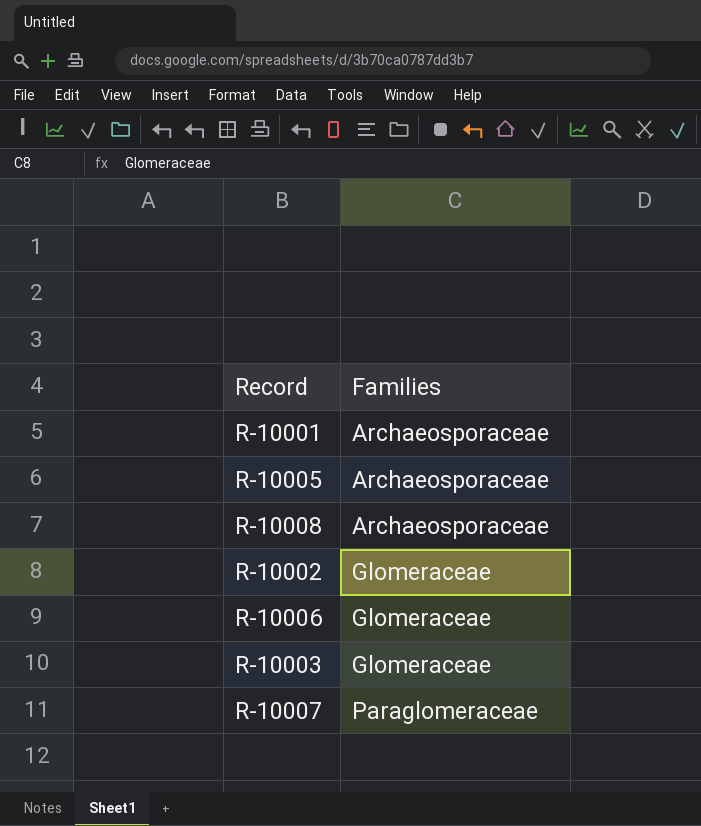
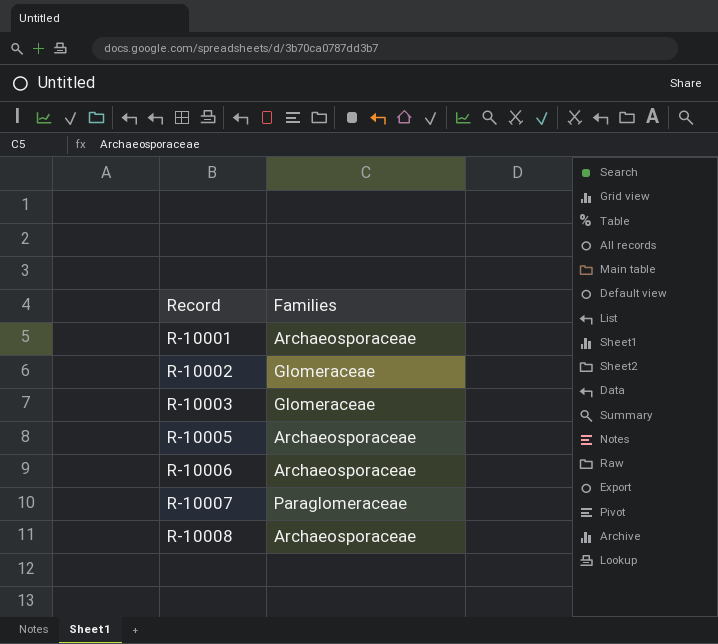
row order: Families ascending -> Record ascending
R-10006 | Families: Glomeraceae -> Archaeosporaceae

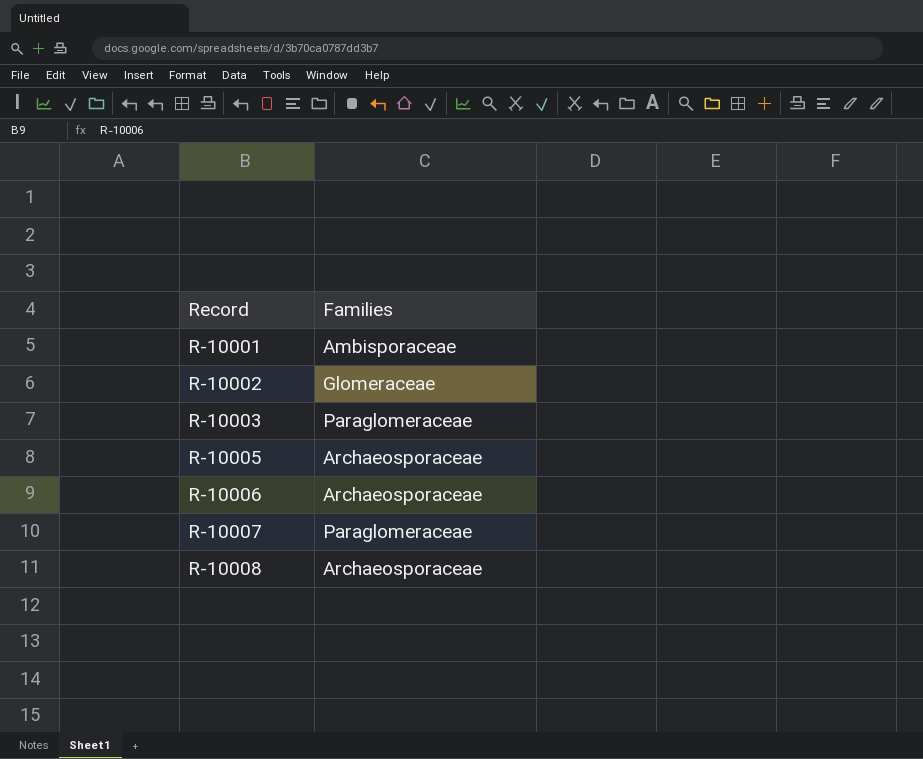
R-10001 | Families: Archaeosporaceae -> Ambisporaceae
R-10003 | Families: Glomeraceae -> Paraglomeraceae

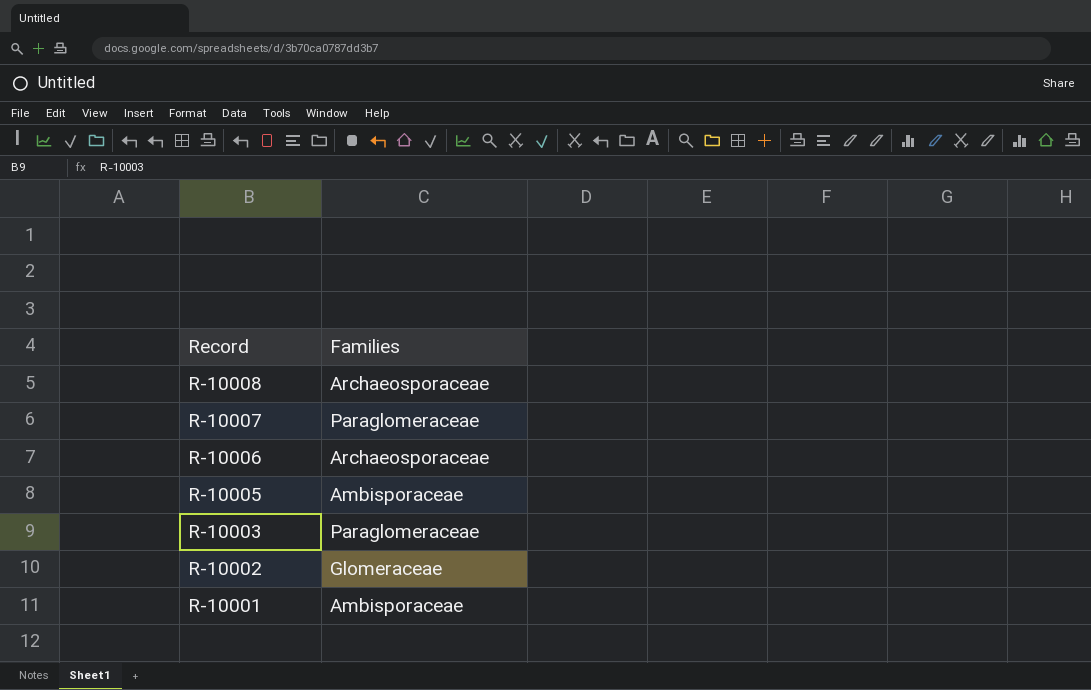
row order: Record ascending -> Record descending
R-10005 | Families: Archaeosporaceae -> Ambisporaceae

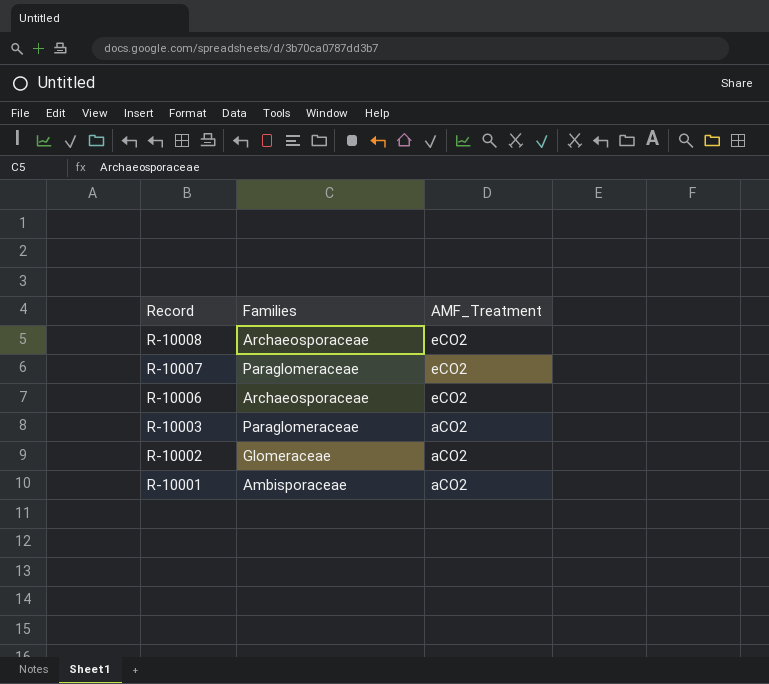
column AMF_Treatment | position: none -> 3
row R-10005: Ambisporaceae -> none

